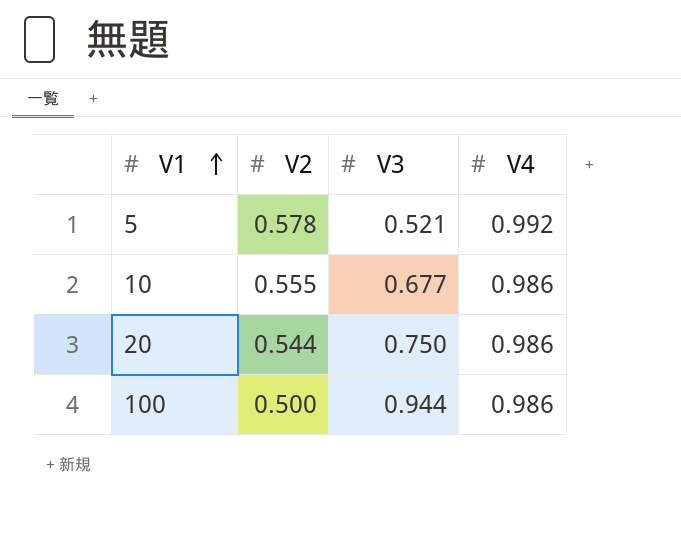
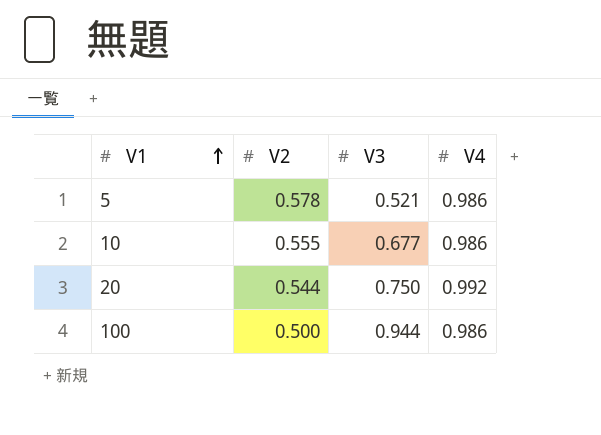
5 | V4: 0.992 -> 0.986
20 | V4: 0.986 -> 0.992

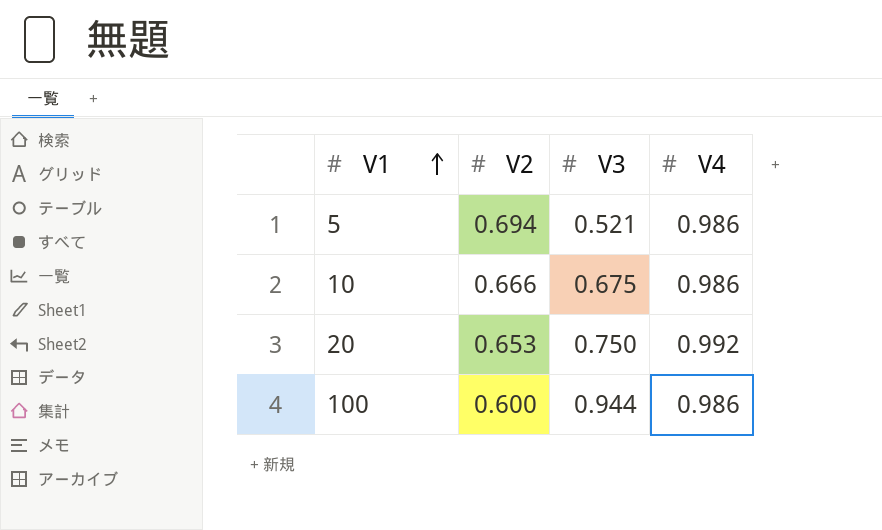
5 | V2: 0.578 -> 0.694
10 | V2: 0.555 -> 0.666
10 | V3: 0.677 -> 0.675
20 | V2: 0.544 -> 0.653
100 | V2: 0.500 -> 0.600

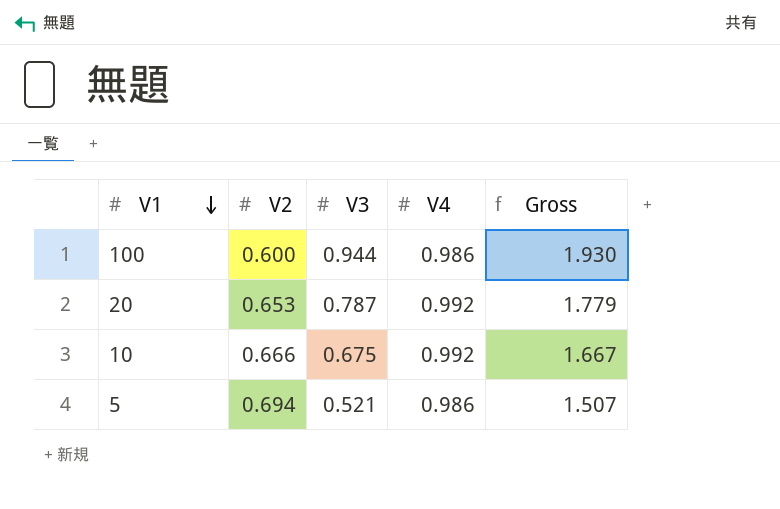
row order: V1 ascending -> V1 descending
column Gross | formula: none -> [V3] + [V4]
20 | V3: 0.750 -> 0.787
10 | V4: 0.986 -> 0.992

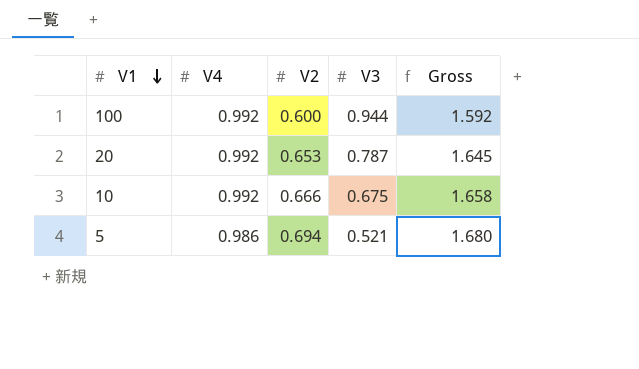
column V4 | position: 4 -> 2
column Gross | formula: [V3] + [V4] -> [V4] + [V2]
100 | V4: 0.986 -> 0.992

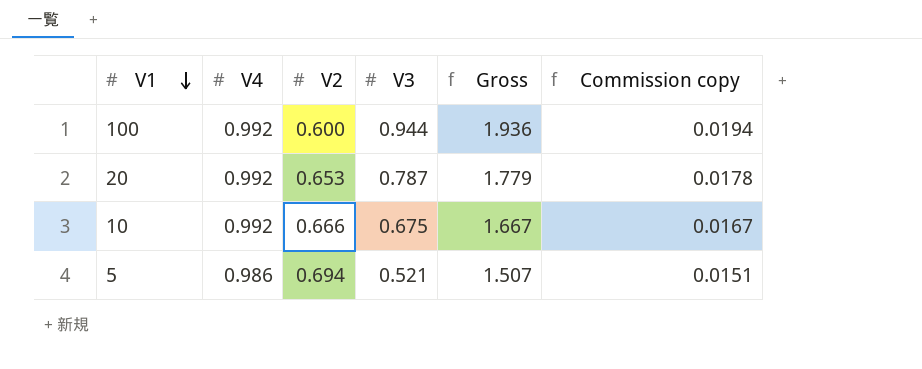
column Gross | formula: [V4] + [V2] -> [V4] + [V3]
column Commission copy | formula: none -> [Gross] * 0.01

